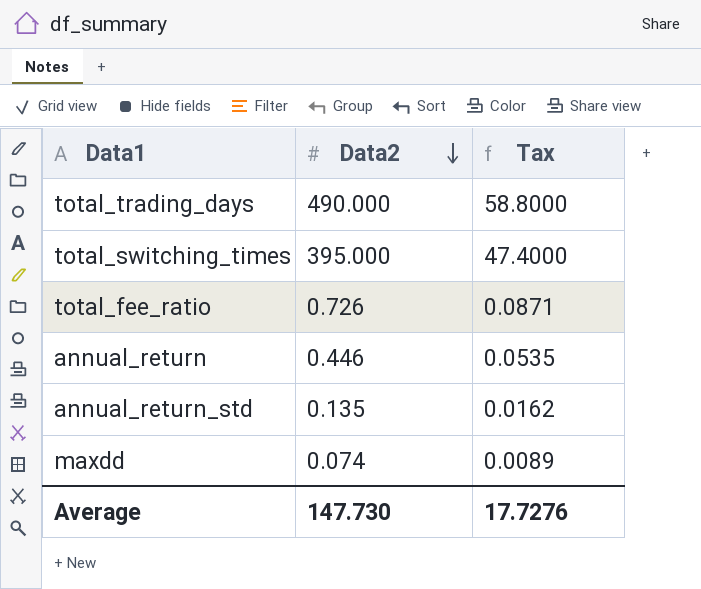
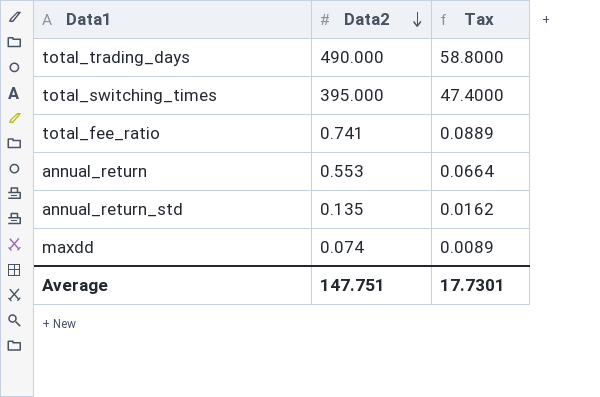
total_fee_ratio | Data2: 0.726 -> 0.741
total_fee_ratio | Tax: 0.0871 -> 0.0889
annual_return | Data2: 0.446 -> 0.553
annual_return | Tax: 0.0535 -> 0.0664
Average | Data2: 147.730 -> 147.751
Average | Tax: 17.7276 -> 17.7301

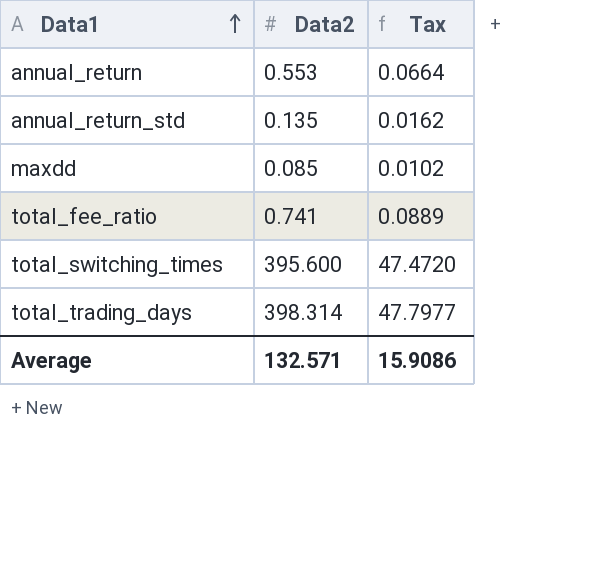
row order: Data2 descending -> Data1 ascending
maxdd | Data2: 0.074 -> 0.085
maxdd | Tax: 0.0089 -> 0.0102
total_switching_times | Data2: 395.000 -> 395.600
total_switching_times | Tax: 47.4000 -> 47.4720
total_trading_days | Data2: 490.000 -> 398.314
total_trading_days | Tax: 58.8000 -> 47.7977
Average | Data2: 147.751 -> 132.571
Average | Tax: 17.7301 -> 15.9086

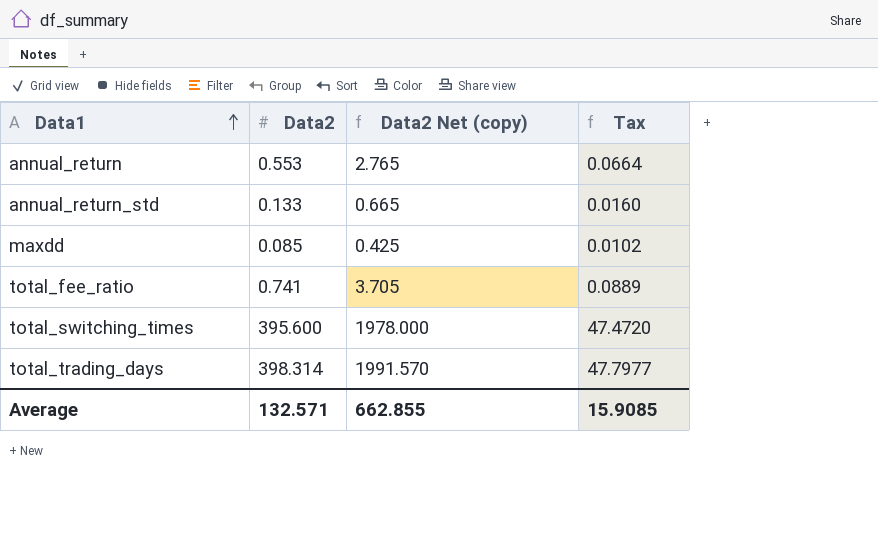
column Data2 Net (copy) | formula: none -> [Data2] * 5
annual_return_std | Data2: 0.135 -> 0.133
annual_return_std | Tax: 0.0162 -> 0.0160
Average | Tax: 15.9086 -> 15.9085

